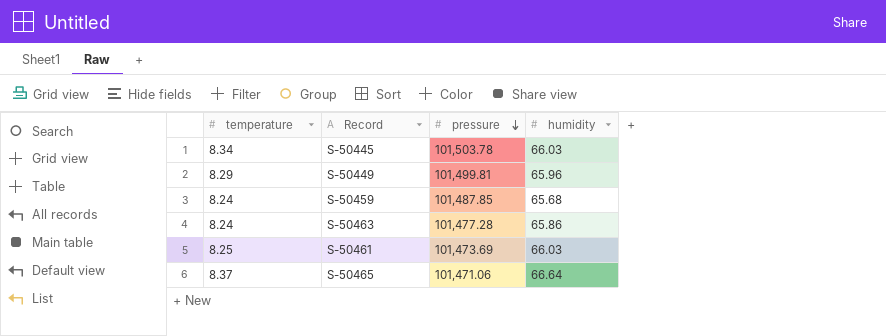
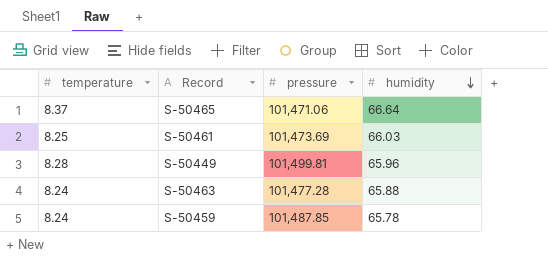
row order: pressure descending -> humidity descending
row S-50445: 8.34 | 101,503.78 | 66.03 -> none
S-50449 | temperature: 8.29 -> 8.28
S-50463 | humidity: 65.86 -> 65.88
S-50459 | humidity: 65.68 -> 65.78

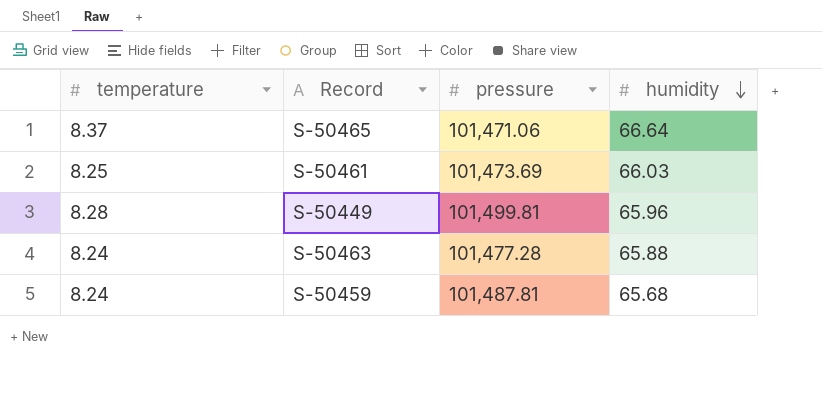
S-50459 | pressure: 101,487.85 -> 101,487.81
S-50459 | humidity: 65.78 -> 65.68

